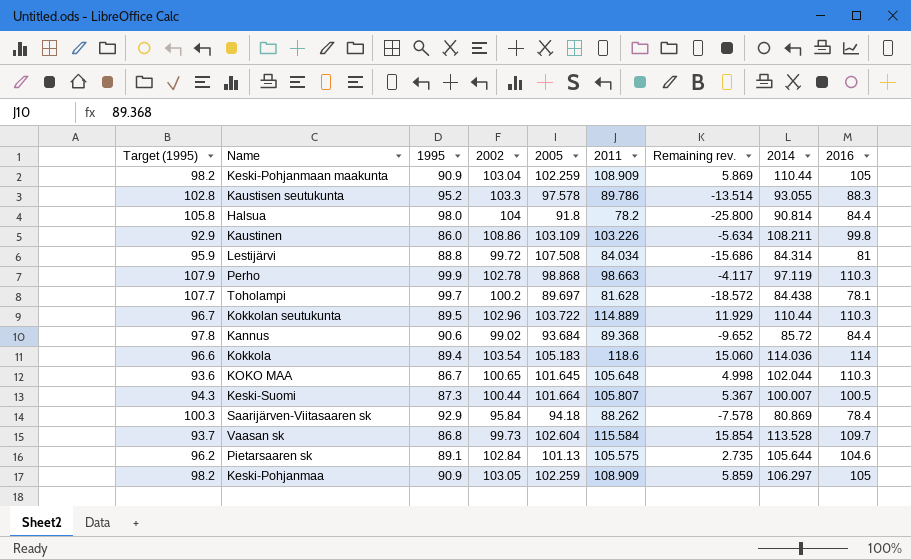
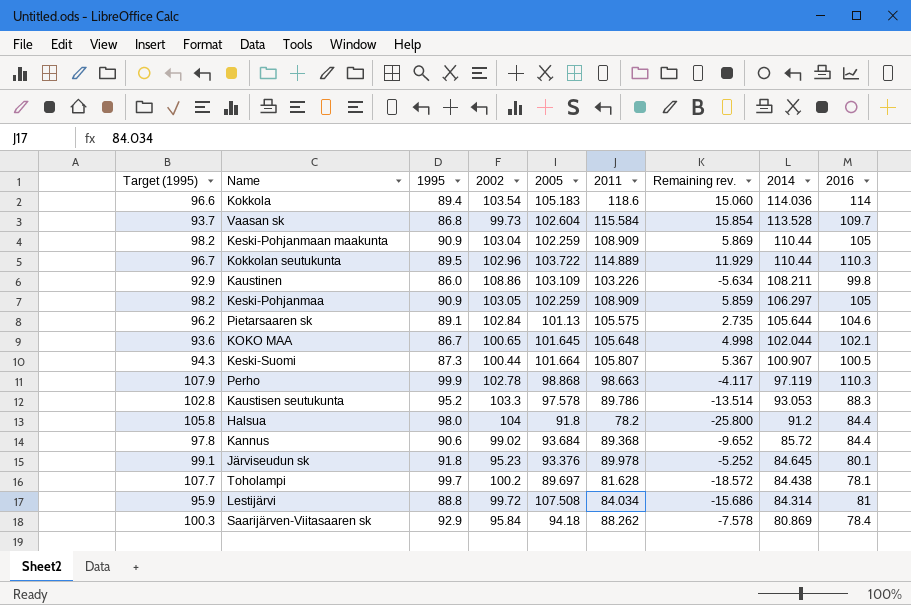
row order: none -> 2014 descending
KOKO MAA | 2016: 110.3 -> 102.1
Keski-Suomi | 2014: 100.007 -> 100.907
Kaustisen seutukunta | 2014: 93.055 -> 93.053
Halsua | 2014: 90.814 -> 91.2
row Järviseudun sk: none -> 99.1 | 91.8 | 95.23 | 93.376 | 89.978 | -5.252 | 84.645 | 80.1

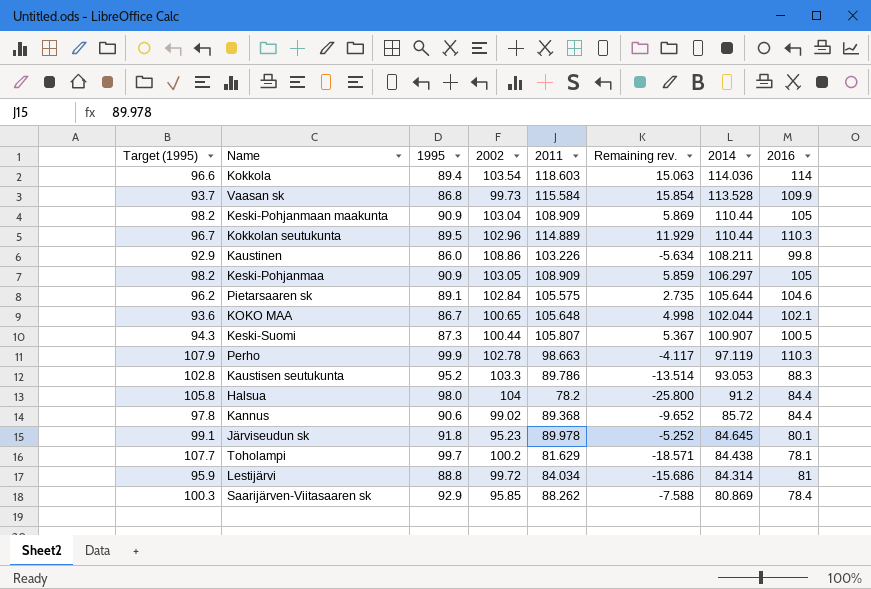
column 2005 | position: 5 -> none
Kokkola | 2011: 118.6 -> 118.603
Kokkola | Remaining rev.: 15.060 -> 15.063
Vaasan sk | 2016: 109.7 -> 109.9
Toholampi | 2011: 81.628 -> 81.629
Toholampi | Remaining rev.: -18.572 -> -18.571
Saarijärven-Viitasaaren sk | 2002: 95.84 -> 95.85
Saarijärven-Viitasaaren sk | Remaining rev.: -7.578 -> -7.588

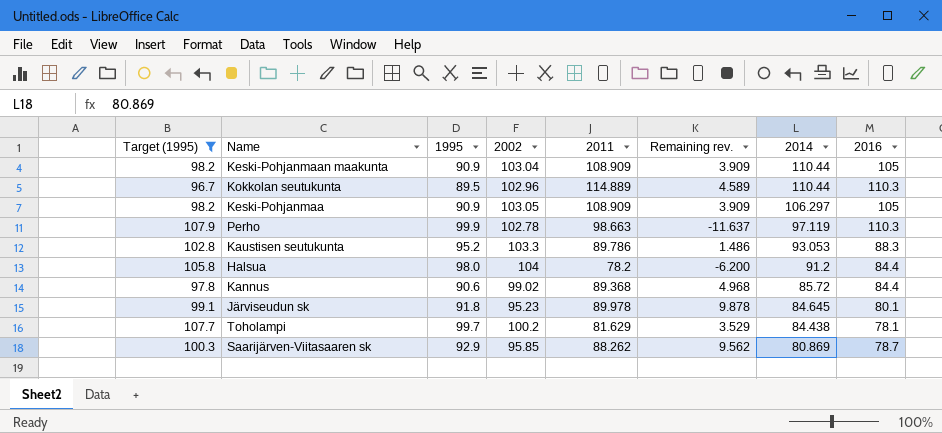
filter: none -> Target (1995) >= 96.7
column Remaining rev. | formula: [2011] - [2002] -> [2011] - [2016]
Saarijärven-Viitasaaren sk | 2016: 78.4 -> 78.7

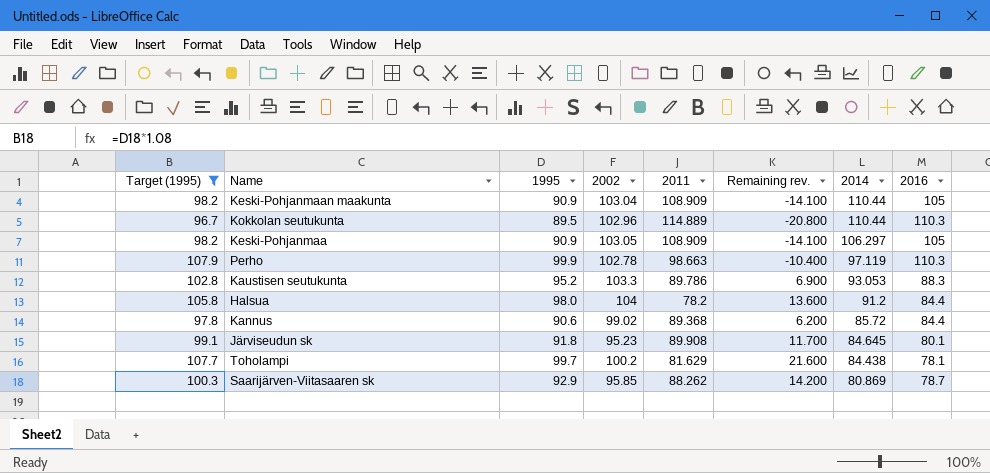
column Remaining rev. | formula: [2011] - [2016] -> [1995] - [2016]
Järviseudun sk | 2011: 89.978 -> 89.908

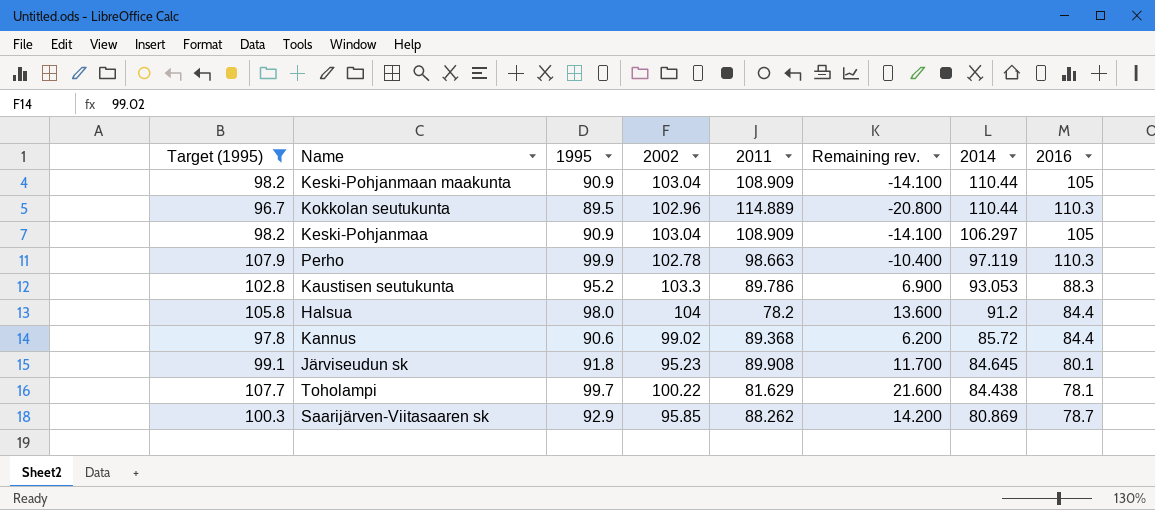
Keski-Pohjanmaa | 2002: 103.05 -> 103.04
Toholampi | 2002: 100.2 -> 100.22

